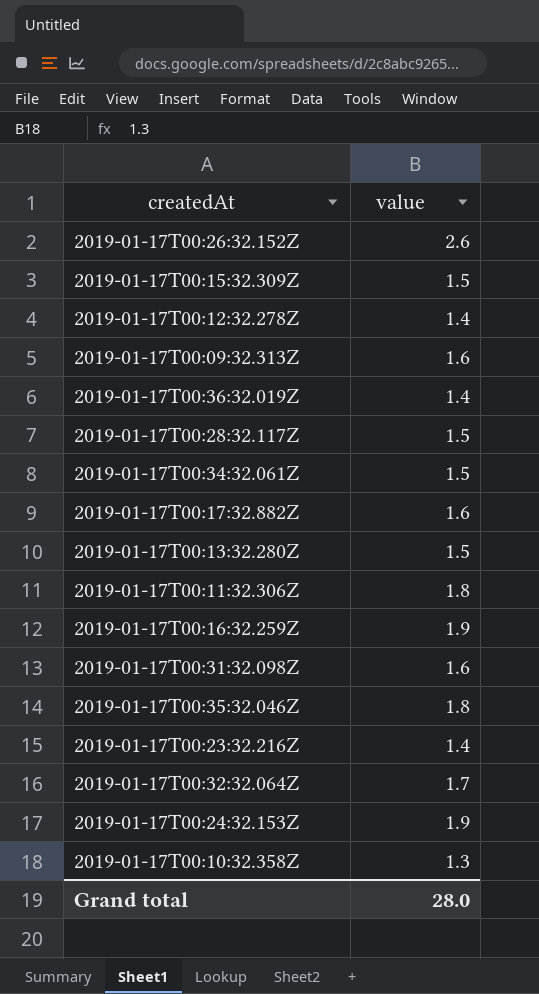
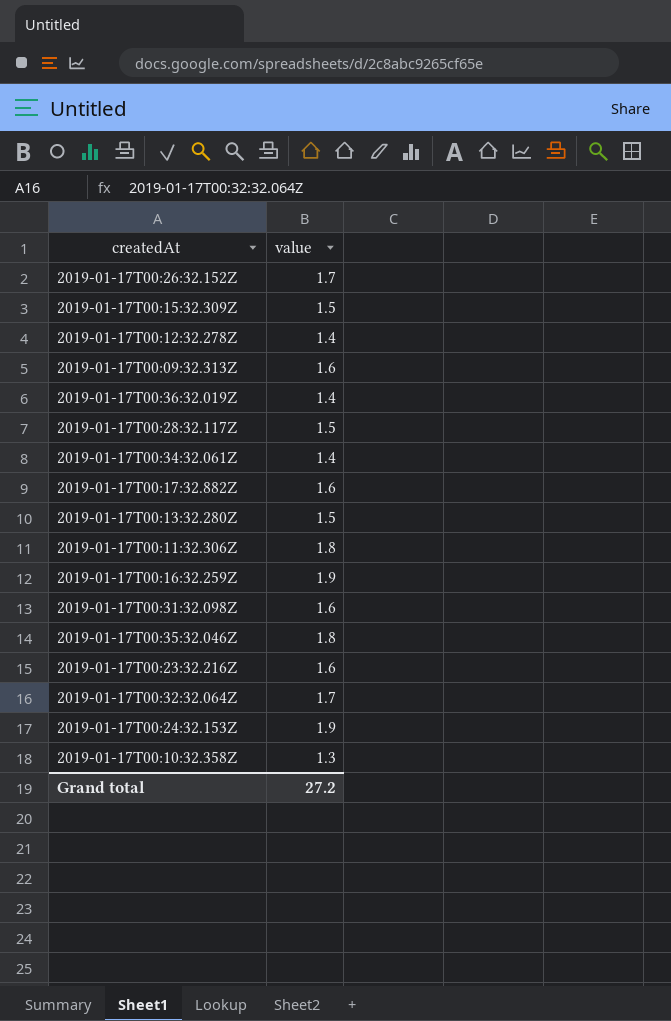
2019-01-17T00:26:32.152Z | value: 2.6 -> 1.7
2019-01-17T00:34:32.061Z | value: 1.5 -> 1.4
2019-01-17T00:23:32.216Z | value: 1.4 -> 1.6
Grand total | value: 28.0 -> 27.2

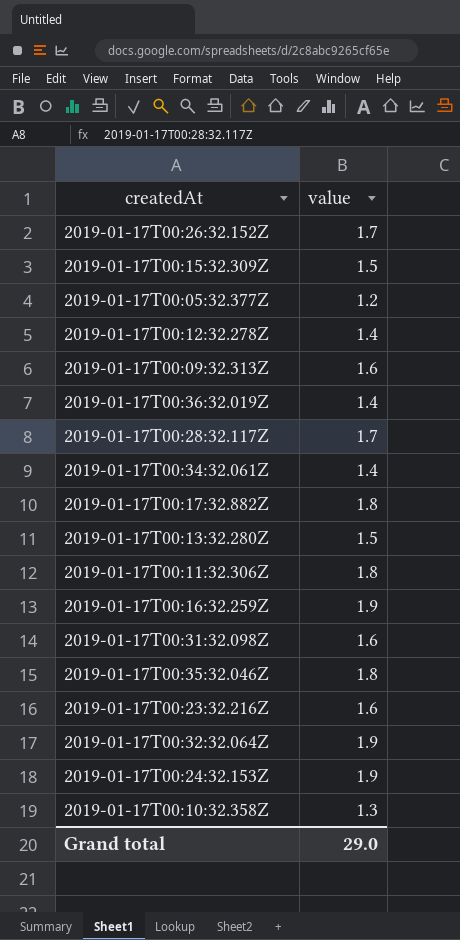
row 2019-01-17T00:05:32.377Z: none -> 1.2
2019-01-17T00:28:32.117Z | value: 1.5 -> 1.7
2019-01-17T00:17:32.882Z | value: 1.6 -> 1.8
2019-01-17T00:32:32.064Z | value: 1.7 -> 1.9
Grand total | value: 27.2 -> 29.0

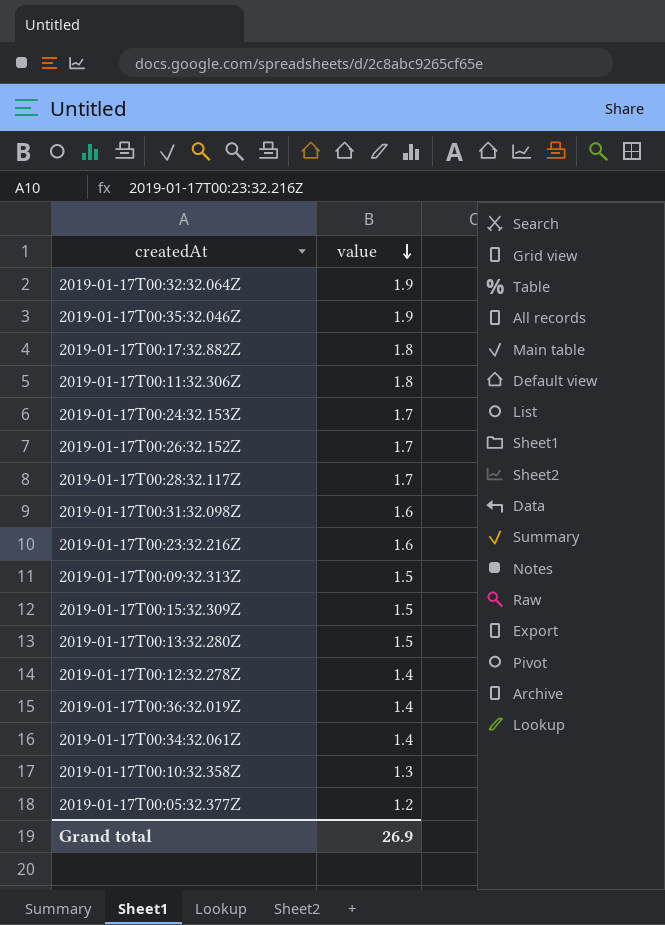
row order: none -> value descending
row 2019-01-17T00:16:32.259Z: 1.9 -> none
2019-01-17T00:35:32.046Z | value: 1.8 -> 1.9
2019-01-17T00:24:32.153Z | value: 1.9 -> 1.7
2019-01-17T00:09:32.313Z | value: 1.6 -> 1.5
Grand total | value: 29.0 -> 26.9

